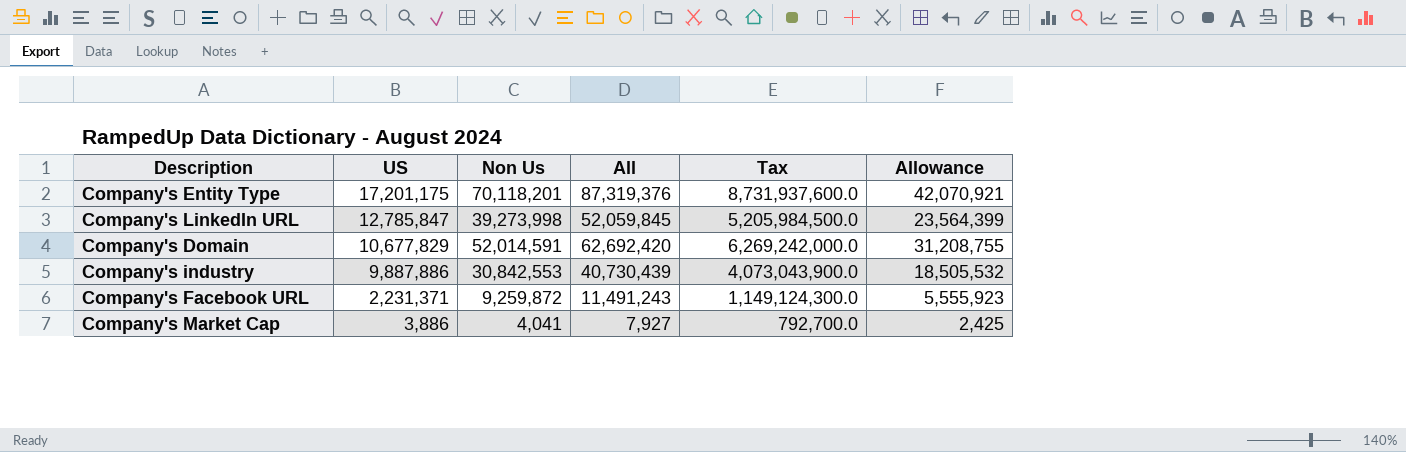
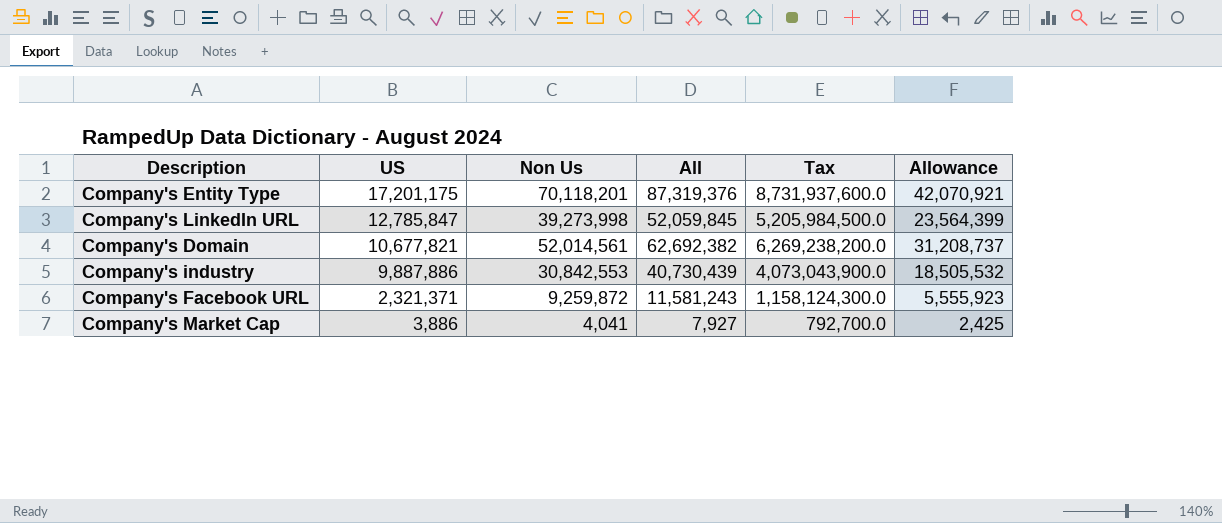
Company's Domain | US: 10,677,829 -> 10,677,821
Company's Domain | Non Us: 52,014,591 -> 52,014,561
Company's Domain | All: 62,692,420 -> 62,692,382
Company's Domain | Tax: 6,269,242,000.0 -> 6,269,238,200.0
Company's Domain | Allowance: 31,208,755 -> 31,208,737
Company's Facebook URL | US: 2,231,371 -> 2,321,371
Company's Facebook URL | All: 11,491,243 -> 11,581,243
Company's Facebook URL | Tax: 1,149,124,300.0 -> 1,158,124,300.0

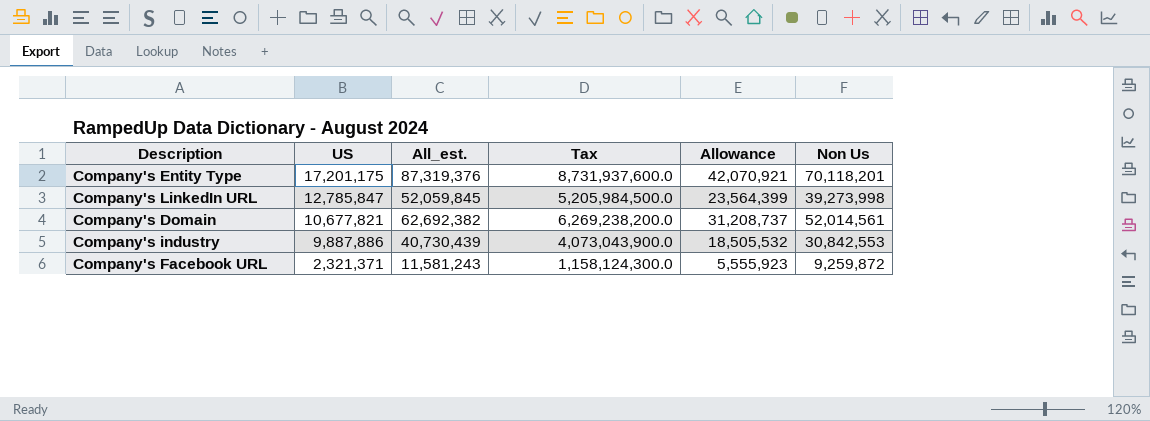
column name: All -> All_est.
column Non Us | position: 3 -> 6
row Company's Market Cap: 3,886 | 4,041 | 7,927 | 792,700.0 | 2,425 -> none

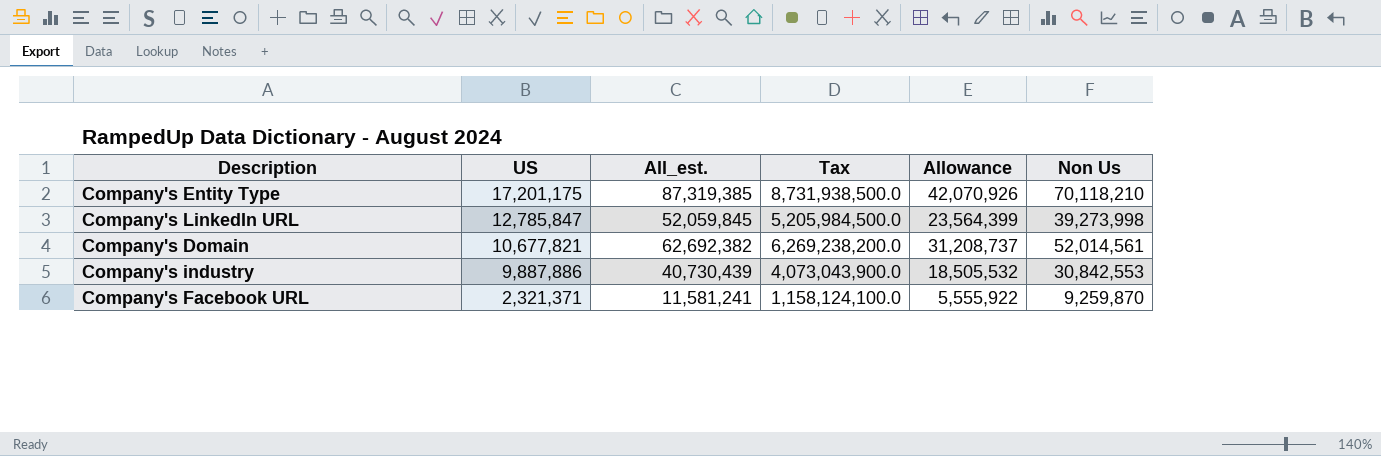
Company's Entity Type | All_est.: 87,319,376 -> 87,319,385
Company's Entity Type | Tax: 8,731,937,600.0 -> 8,731,938,500.0
Company's Entity Type | Allowance: 42,070,921 -> 42,070,926
Company's Entity Type | Non Us: 70,118,201 -> 70,118,210
Company's Facebook URL | All_est.: 11,581,243 -> 11,581,241
Company's Facebook URL | Tax: 1,158,124,300.0 -> 1,158,124,100.0
Company's Facebook URL | Allowance: 5,555,923 -> 5,555,922
Company's Facebook URL | Non Us: 9,259,872 -> 9,259,870

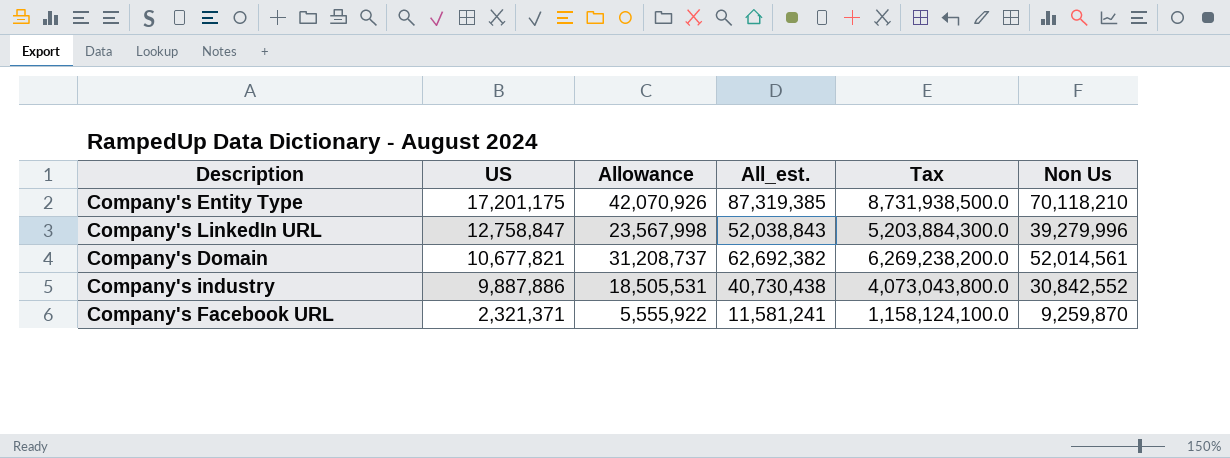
column Allowance | position: 5 -> 3
Company's LinkedIn URL | US: 12,785,847 -> 12,758,847
Company's LinkedIn URL | Allowance: 23,564,399 -> 23,567,998
Company's LinkedIn URL | All_est.: 52,059,845 -> 52,038,843
Company's LinkedIn URL | Tax: 5,205,984,500.0 -> 5,203,884,300.0
Company's LinkedIn URL | Non Us: 39,273,998 -> 39,279,996
Company's industry | Allowance: 18,505,532 -> 18,505,531
Company's industry | All_est.: 40,730,439 -> 40,730,438
Company's industry | Tax: 4,073,043,900.0 -> 4,073,043,800.0
Company's industry | Non Us: 30,842,553 -> 30,842,552

